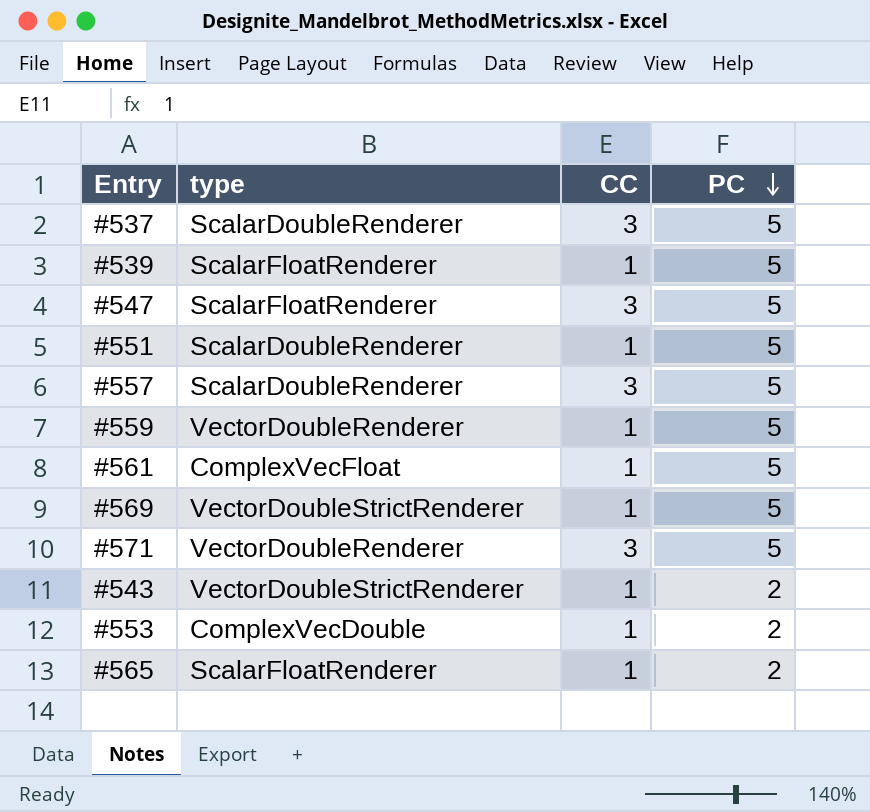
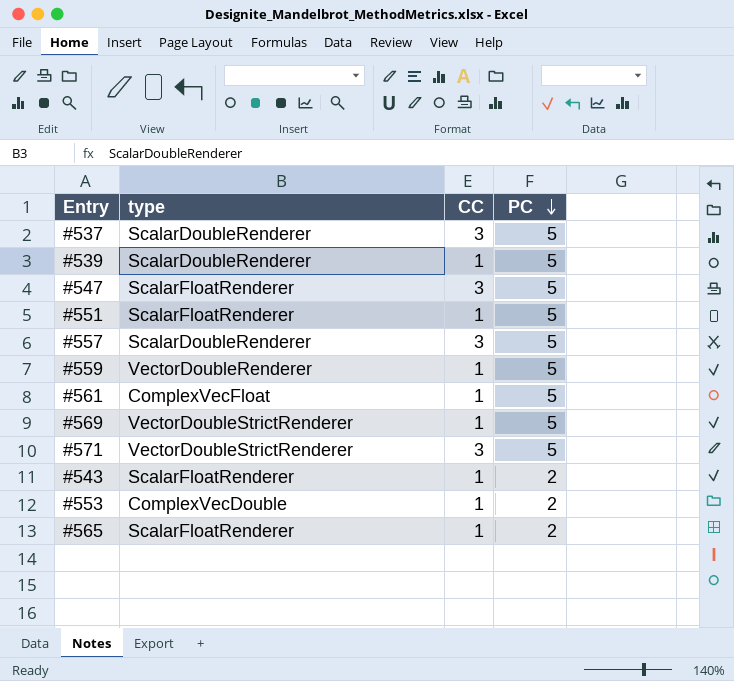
#539 | type: ScalarFloatRenderer -> ScalarDoubleRenderer
#551 | type: ScalarDoubleRenderer -> ScalarFloatRenderer
#571 | type: VectorDoubleRenderer -> VectorDoubleStrictRenderer
#543 | type: VectorDoubleStrictRenderer -> ScalarFloatRenderer

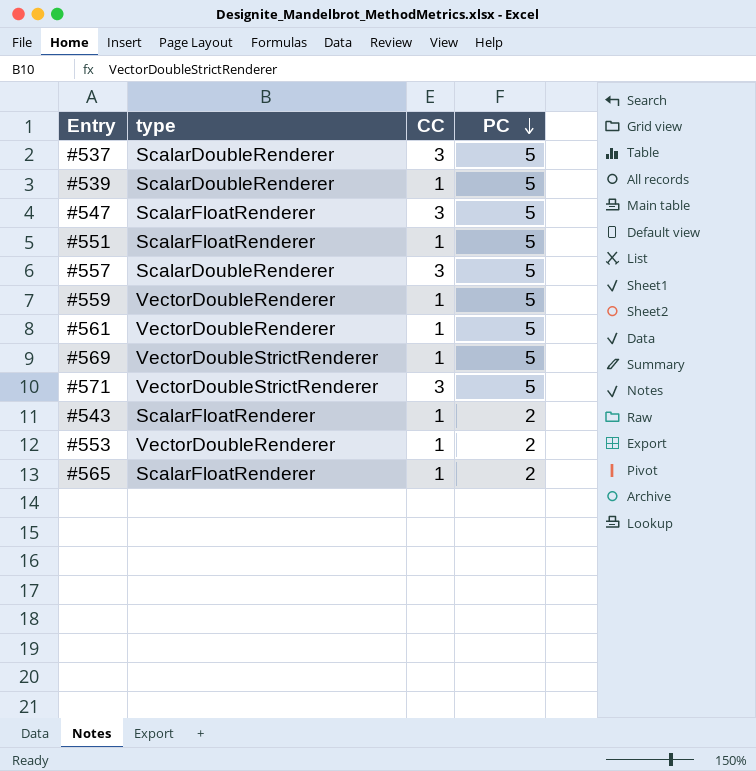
#561 | type: ComplexVecFloat -> VectorDoubleRenderer
#553 | type: ComplexVecDouble -> VectorDoubleRenderer

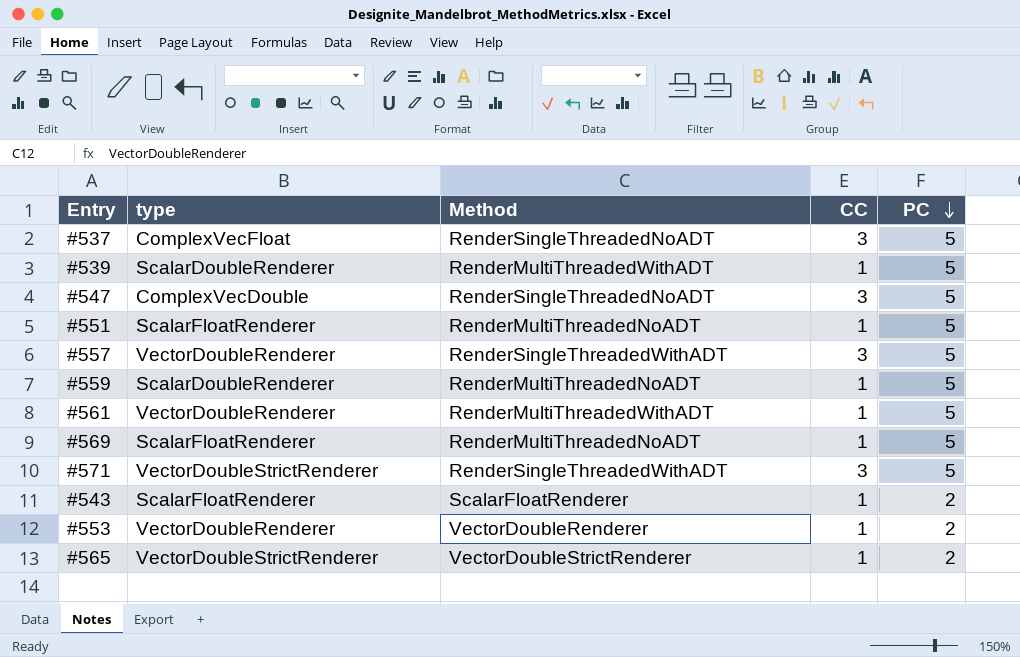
column Method | position: none -> 3
#537 | type: ScalarDoubleRenderer -> ComplexVecFloat
#547 | type: ScalarFloatRenderer -> ComplexVecDouble
#557 | type: ScalarDoubleRenderer -> VectorDoubleRenderer
#559 | type: VectorDoubleRenderer -> ScalarDoubleRenderer
#569 | type: VectorDoubleStrictRenderer -> ScalarFloatRenderer
#565 | type: ScalarFloatRenderer -> VectorDoubleStrictRenderer

